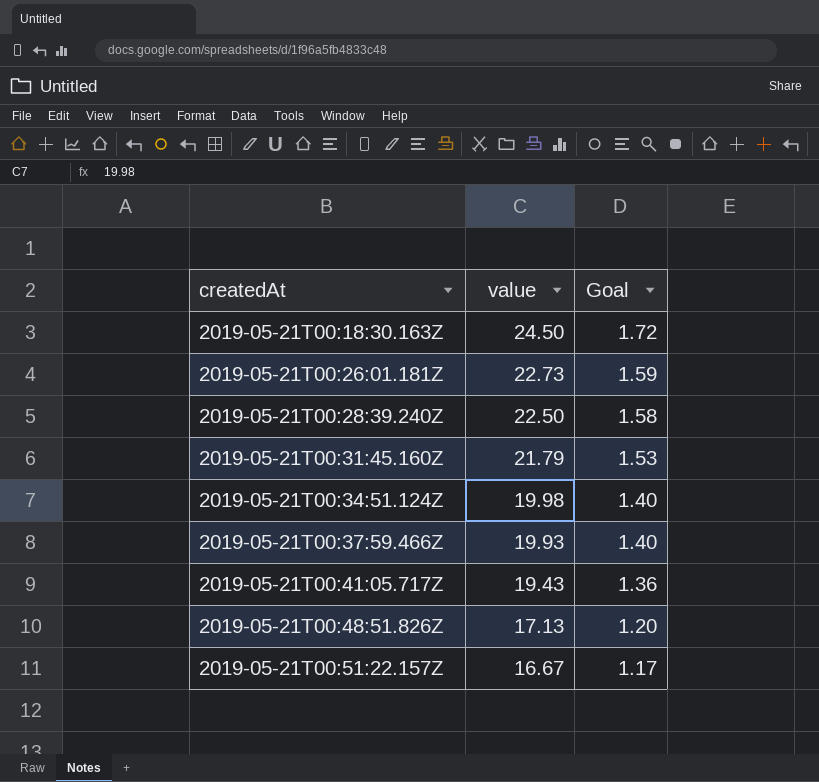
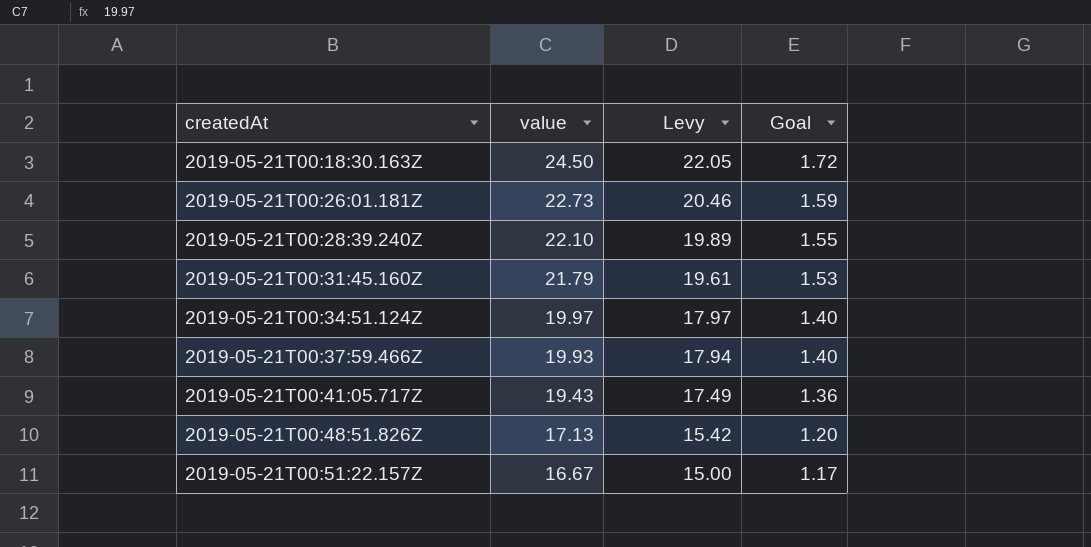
column Levy | formula: none -> [value] * 0.9
2019-05-21T00:28:39.240Z | value: 22.50 -> 22.10
2019-05-21T00:28:39.240Z | Goal: 1.58 -> 1.55
2019-05-21T00:34:51.124Z | value: 19.98 -> 19.97

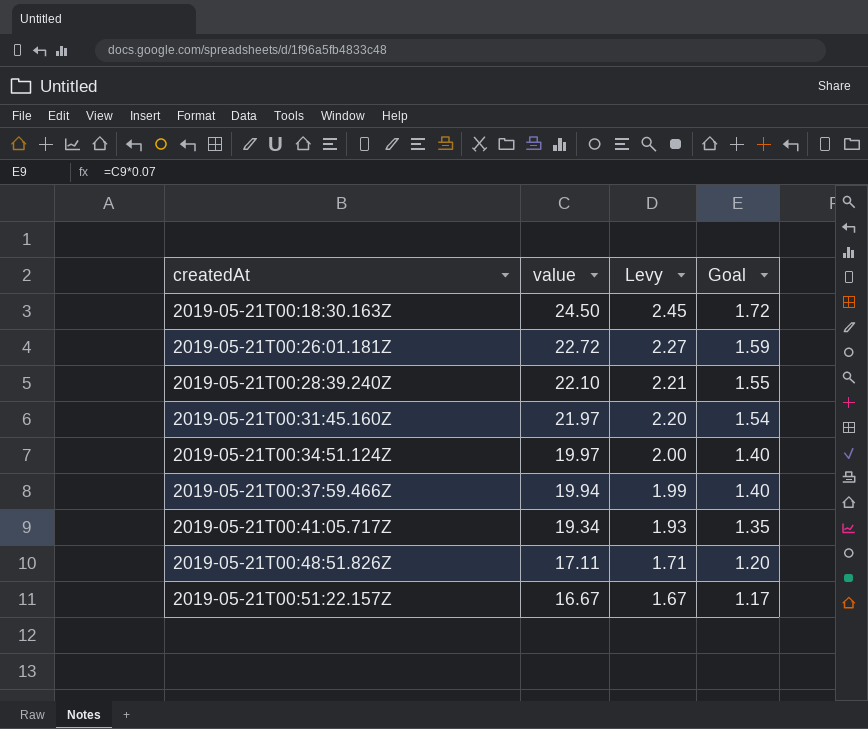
column Levy | formula: [value] * 0.9 -> [value] * 0.1
2019-05-21T00:26:01.181Z | value: 22.73 -> 22.72
2019-05-21T00:31:45.160Z | value: 21.79 -> 21.97
2019-05-21T00:31:45.160Z | Goal: 1.53 -> 1.54
2019-05-21T00:37:59.466Z | value: 19.93 -> 19.94
2019-05-21T00:41:05.717Z | value: 19.43 -> 19.34
2019-05-21T00:41:05.717Z | Goal: 1.36 -> 1.35
2019-05-21T00:48:51.826Z | value: 17.13 -> 17.11

